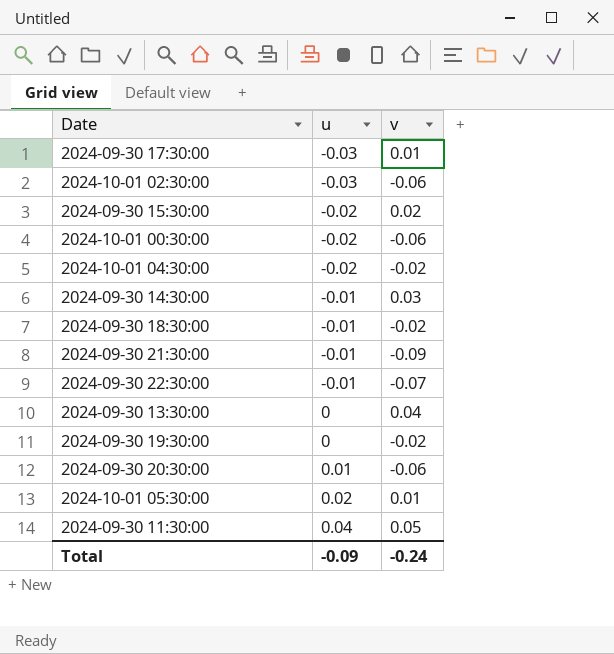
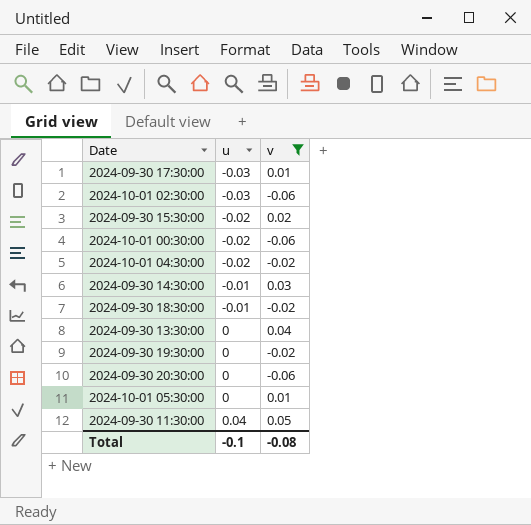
filter: none -> v >= -0.06
2024-09-30 20:30:00 | u: 0.01 -> 0
2024-10-01 05:30:00 | u: 0.02 -> 0
Total | u: -0.09 -> -0.1
Total | v: -0.24 -> -0.08

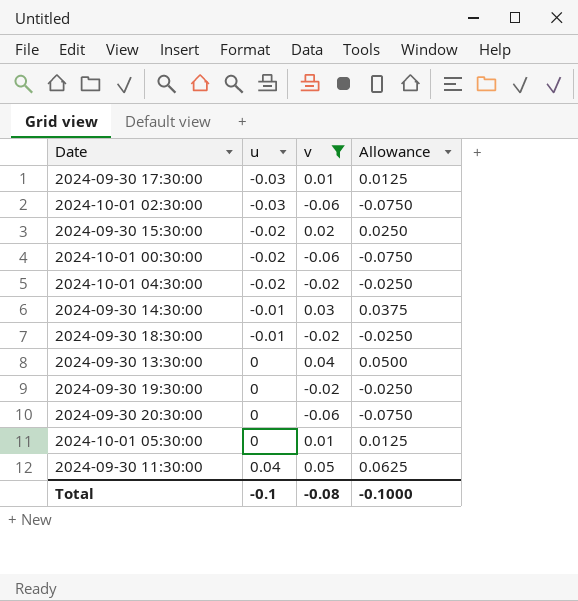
column Allowance | formula: none -> [v] * 1.25

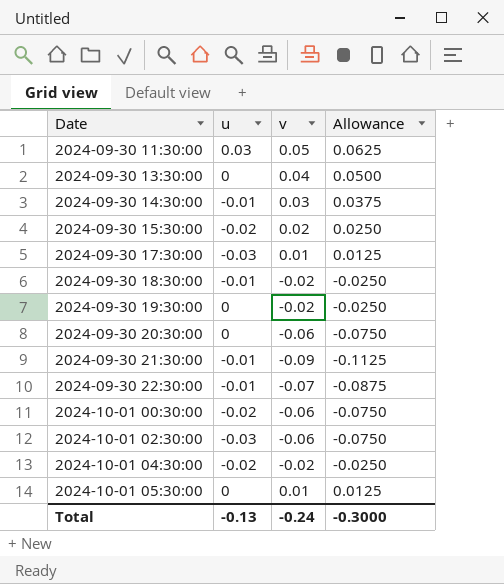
filter: v >= -0.06 -> none
row order: u ascending -> Date ascending
2024-09-30 11:30:00 | u: 0.04 -> 0.03
Total | u: -0.1 -> -0.13
Total | v: -0.08 -> -0.24
Total | Allowance: -0.1000 -> -0.3000

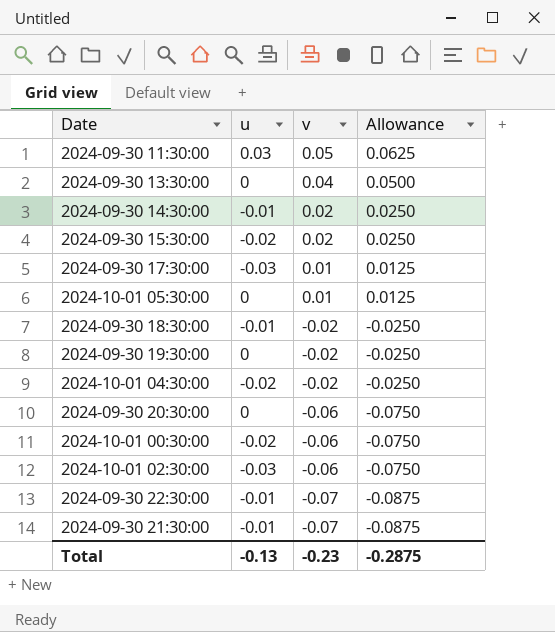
row order: Date ascending -> v descending
2024-09-30 14:30:00 | v: 0.03 -> 0.02
2024-09-30 14:30:00 | Allowance: 0.0375 -> 0.0250
2024-09-30 21:30:00 | v: -0.09 -> -0.07
2024-09-30 21:30:00 | Allowance: -0.1125 -> -0.0875
Total | v: -0.24 -> -0.23
Total | Allowance: -0.3000 -> -0.2875

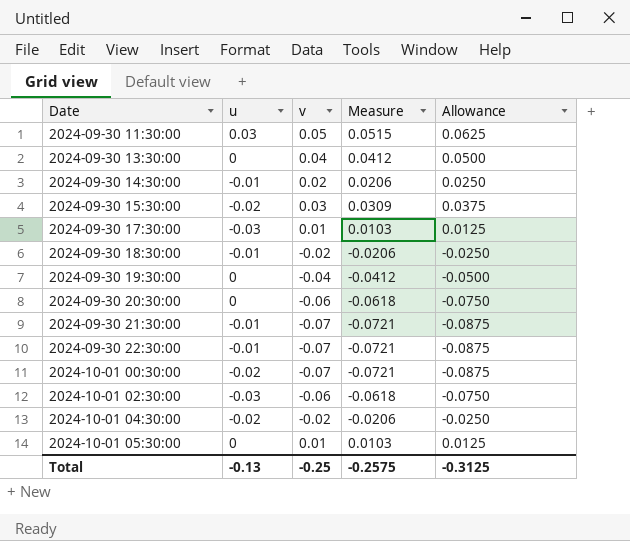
row order: v descending -> Date ascending
column Measure | formula: none -> [v] * 1.03
2024-09-30 15:30:00 | v: 0.02 -> 0.03
2024-09-30 15:30:00 | Allowance: 0.0250 -> 0.0375
2024-09-30 19:30:00 | v: -0.02 -> -0.04
2024-09-30 19:30:00 | Allowance: -0.0250 -> -0.0500
2024-10-01 00:30:00 | v: -0.06 -> -0.07
2024-10-01 00:30:00 | Allowance: -0.0750 -> -0.0875
Total | v: -0.23 -> -0.25
Total | Allowance: -0.2875 -> -0.3125

